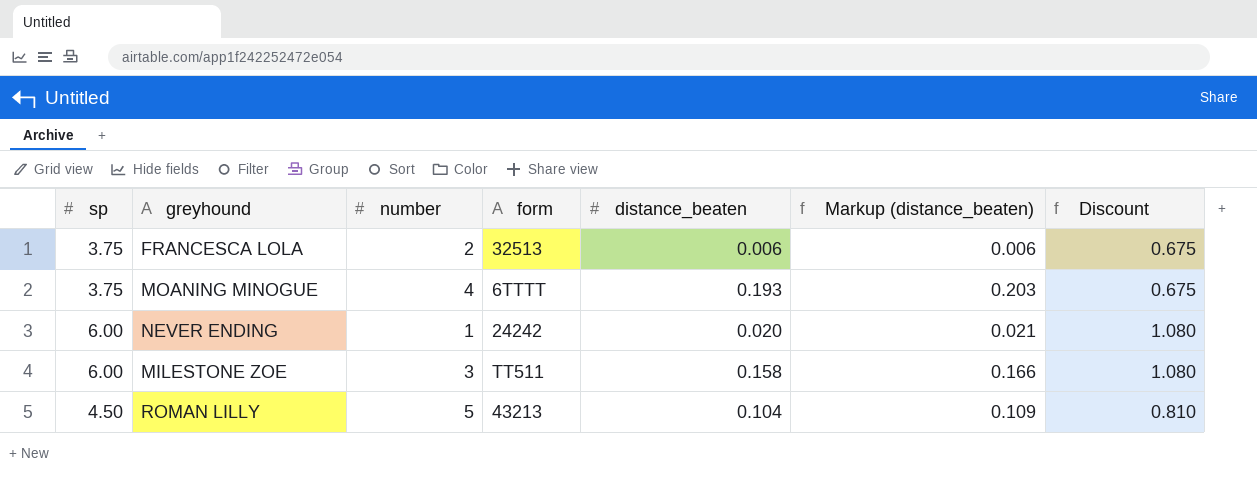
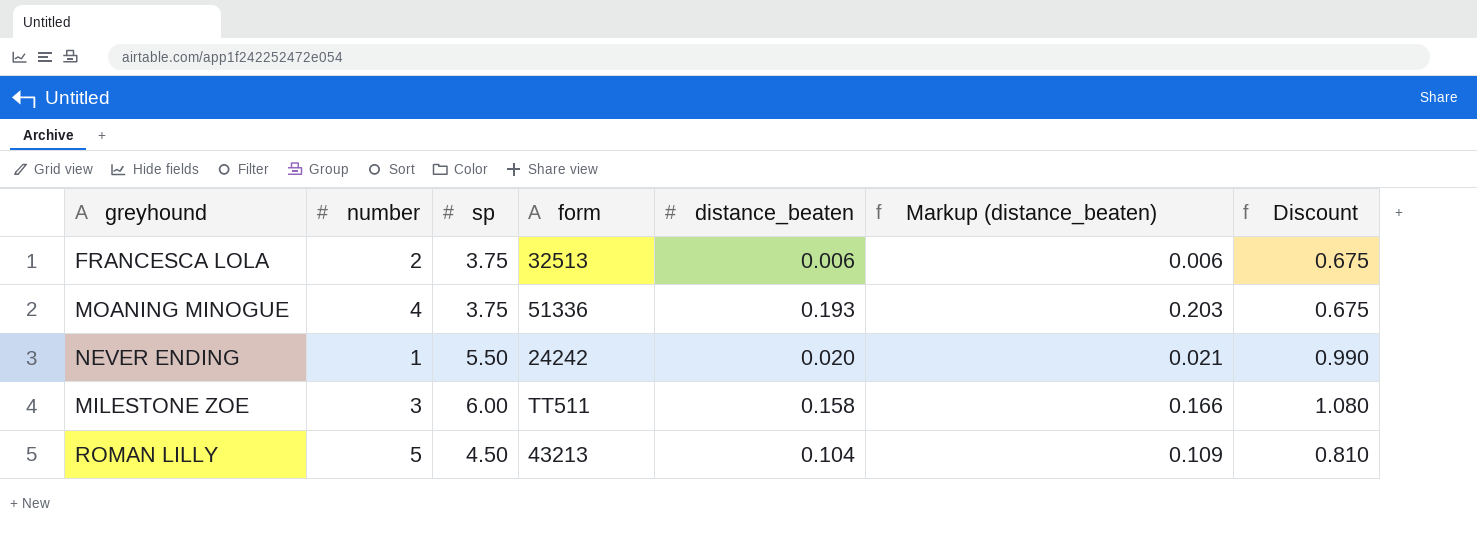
column sp | position: 1 -> 3
MOANING MINOGUE | form: 6TTTT -> 51336
NEVER ENDING | sp: 6.00 -> 5.50
NEVER ENDING | Discount: 1.080 -> 0.990

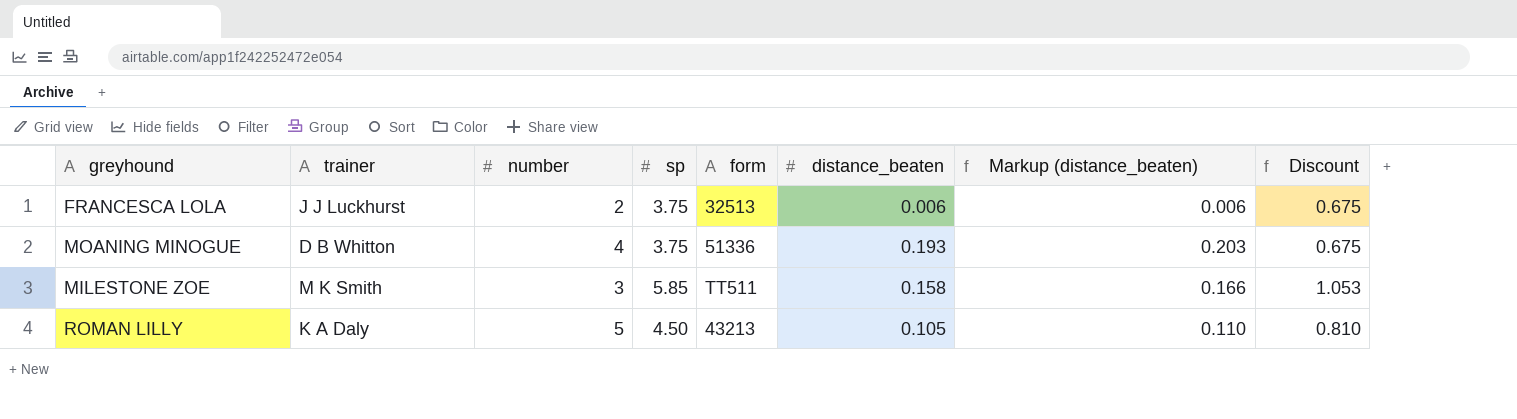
column trainer | position: none -> 2
row NEVER ENDING: 1 | 5.50 | 24242 | 0.020 | 0.021 | 0.990 -> none
MILESTONE ZOE | sp: 6.00 -> 5.85
MILESTONE ZOE | Discount: 1.080 -> 1.053
ROMAN LILLY | distance_beaten: 0.104 -> 0.105
ROMAN LILLY | Markup (distance_beaten): 0.109 -> 0.110

